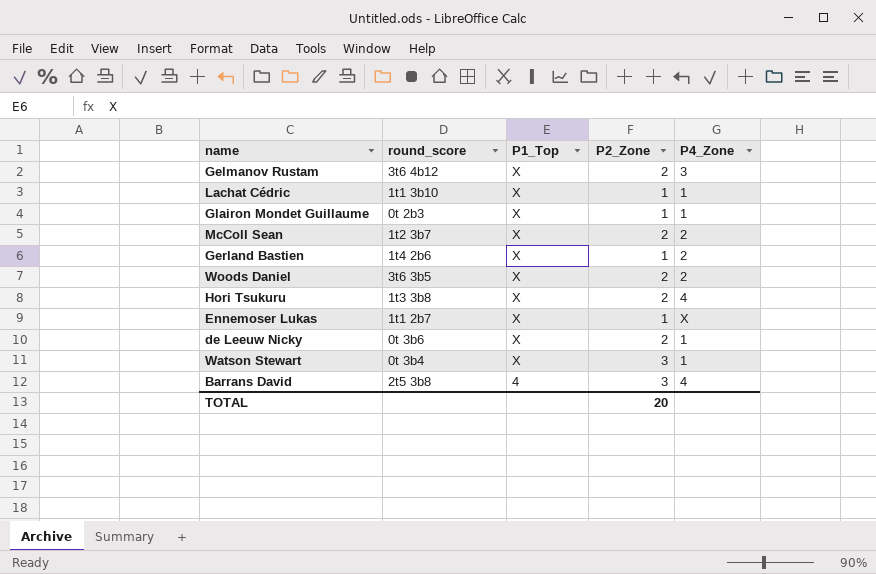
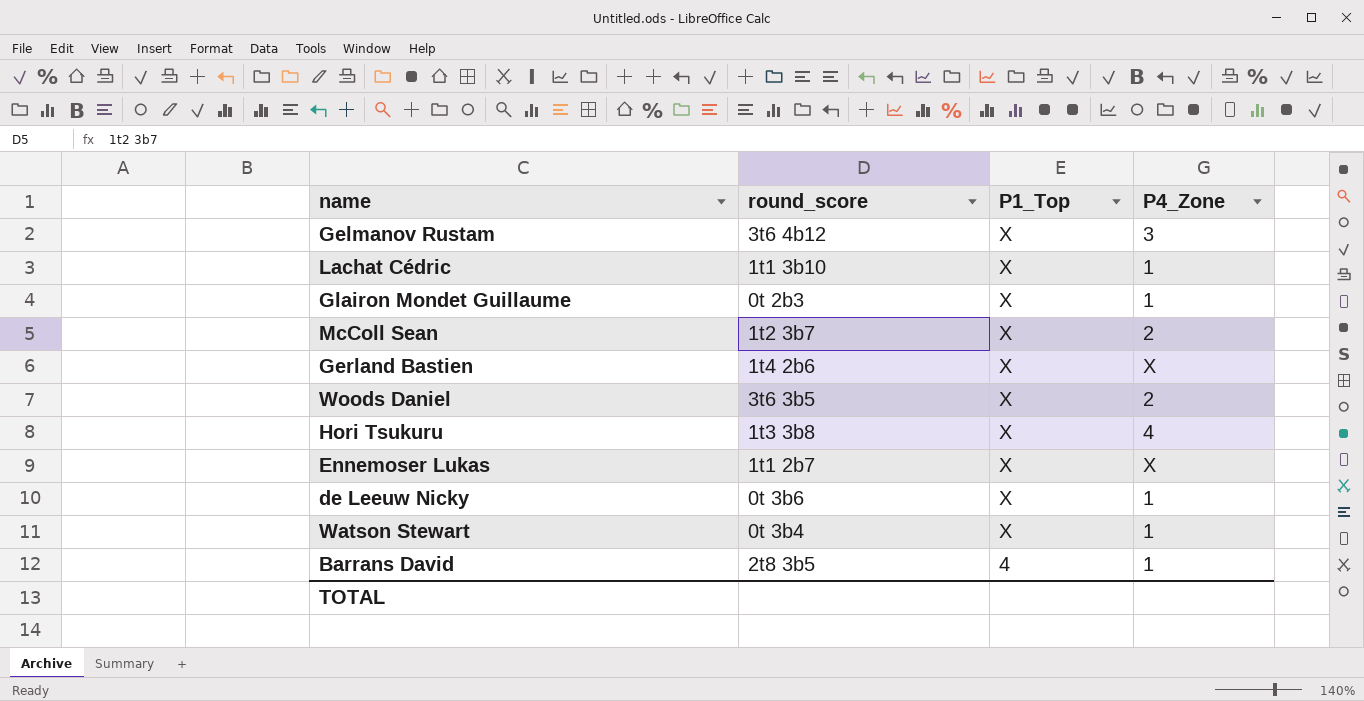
column P2_Zone | position: 4 -> none
Gerland Bastien | P4_Zone: 2 -> X
Barrans David | round_score: 2t5 3b8 -> 2t8 3b5
Barrans David | P4_Zone: 4 -> 1

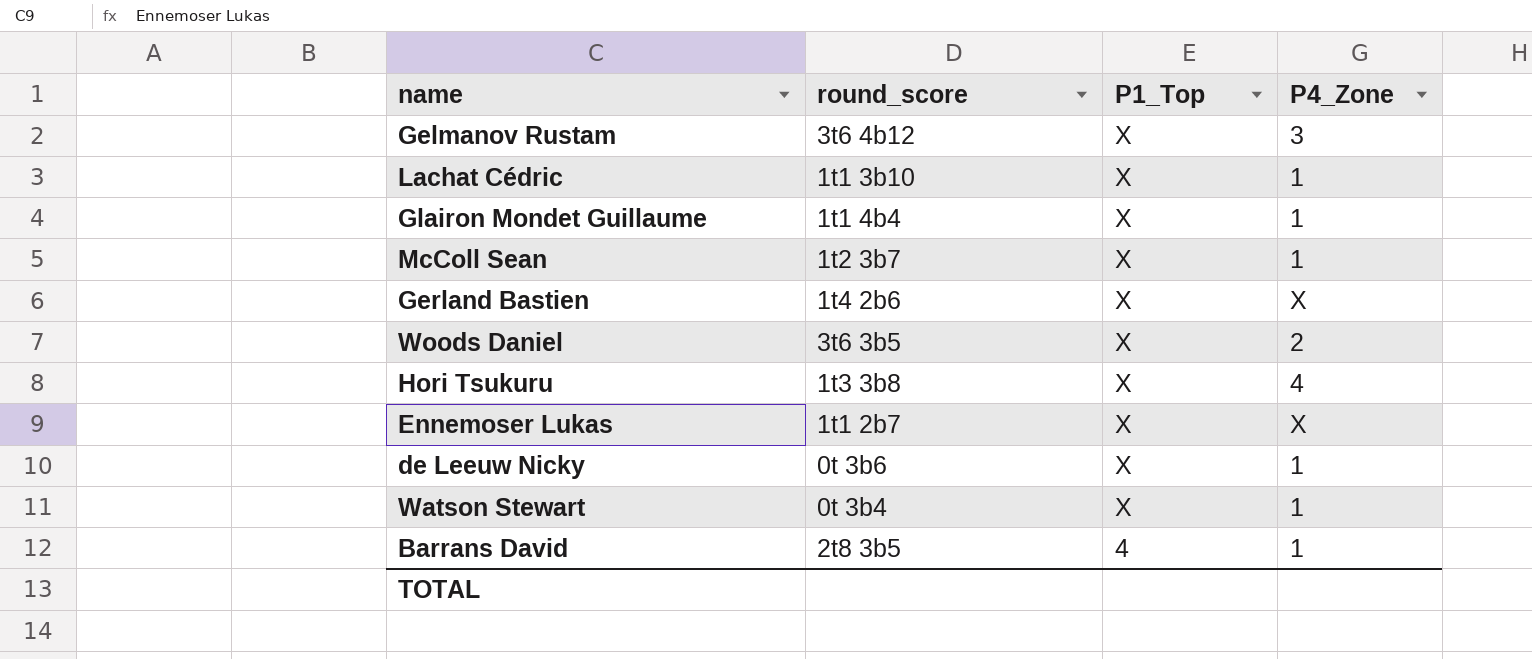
Glairon Mondet Guillaume | round_score: 0t 2b3 -> 1t1 4b4
McColl Sean | P4_Zone: 2 -> 1

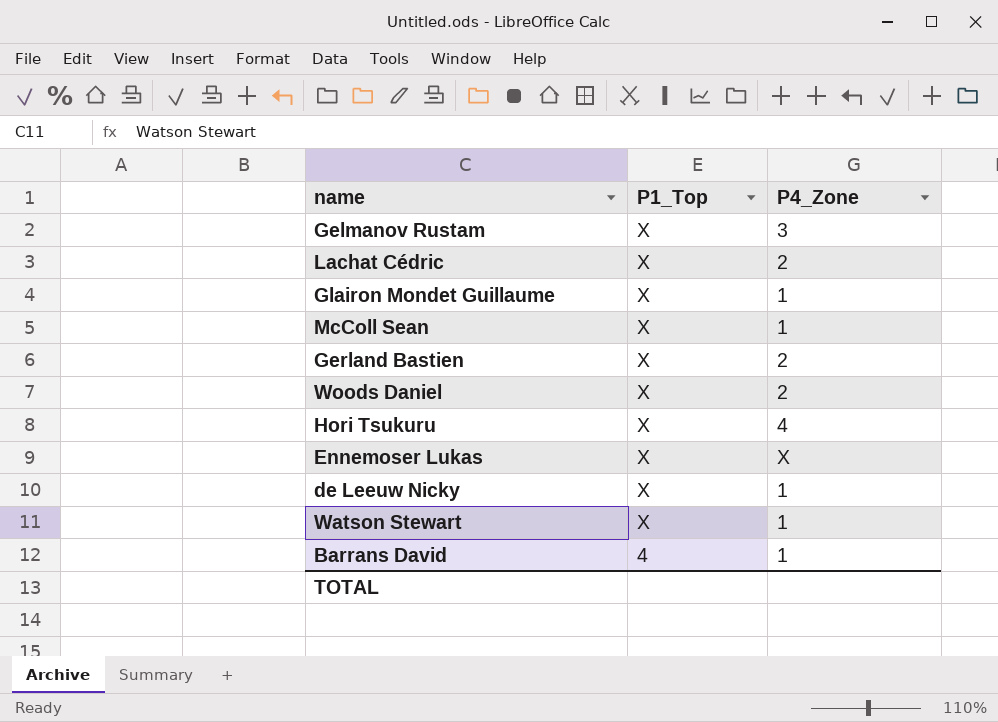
column round_score | position: 2 -> none
Lachat Cédric | P4_Zone: 1 -> 2
Gerland Bastien | P4_Zone: X -> 2

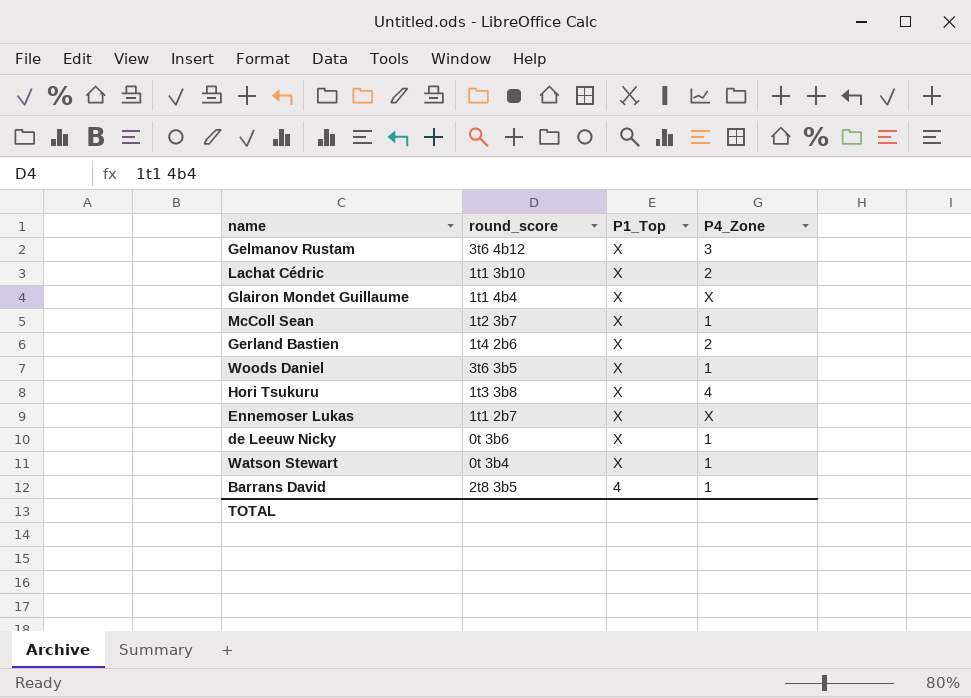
column round_score | position: none -> 2
Glairon Mondet Guillaume | P4_Zone: 1 -> X
Woods Daniel | P4_Zone: 2 -> 1

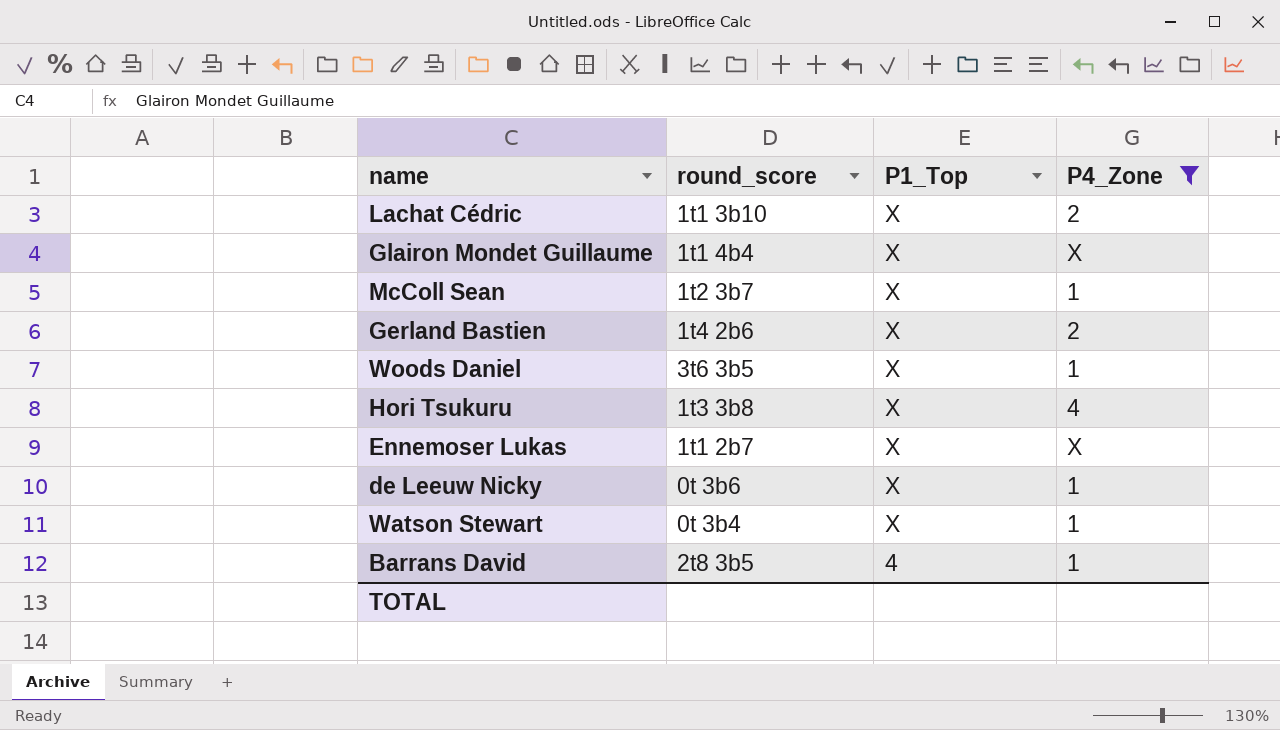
filter: none -> P4_Zone != 3

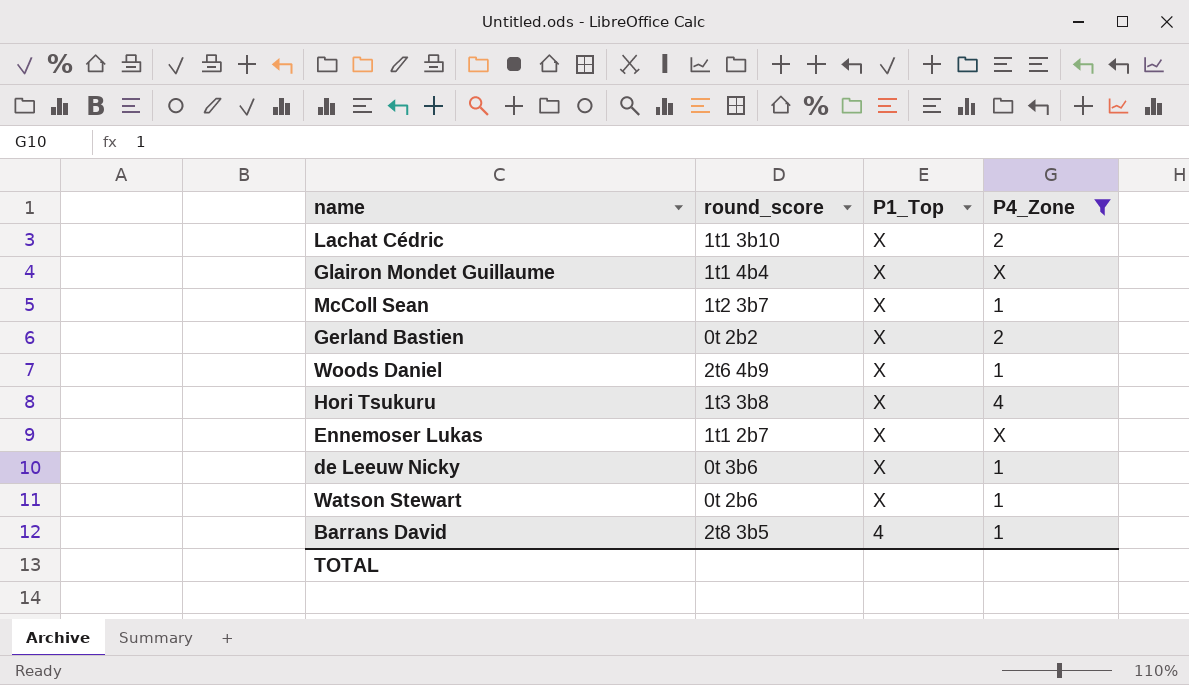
Gerland Bastien | round_score: 1t4 2b6 -> 0t 2b2
Woods Daniel | round_score: 3t6 3b5 -> 2t6 4b9
Watson Stewart | round_score: 0t 3b4 -> 0t 2b6

